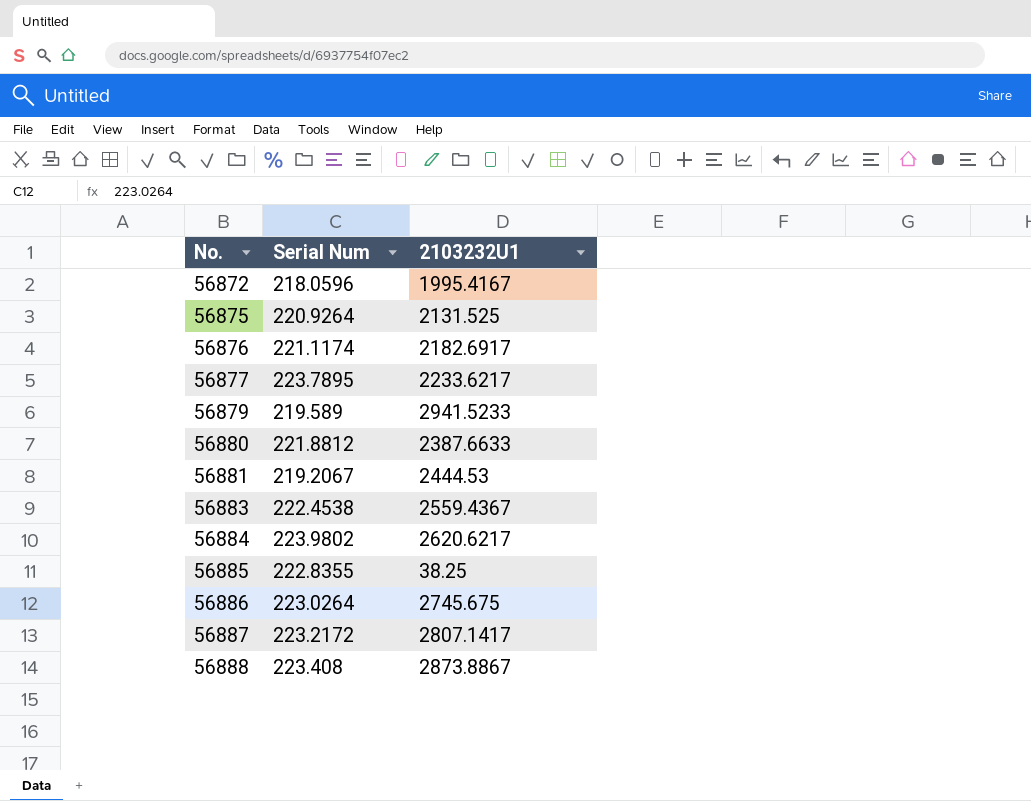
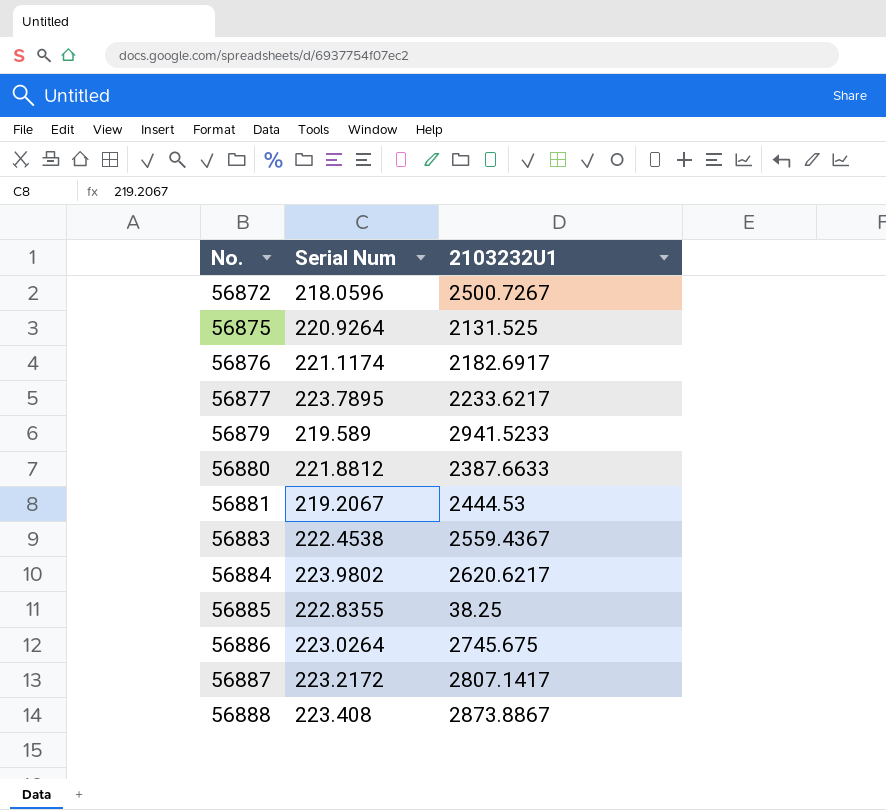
56872 | 2103232U1: 1995.4167 -> 2500.7267

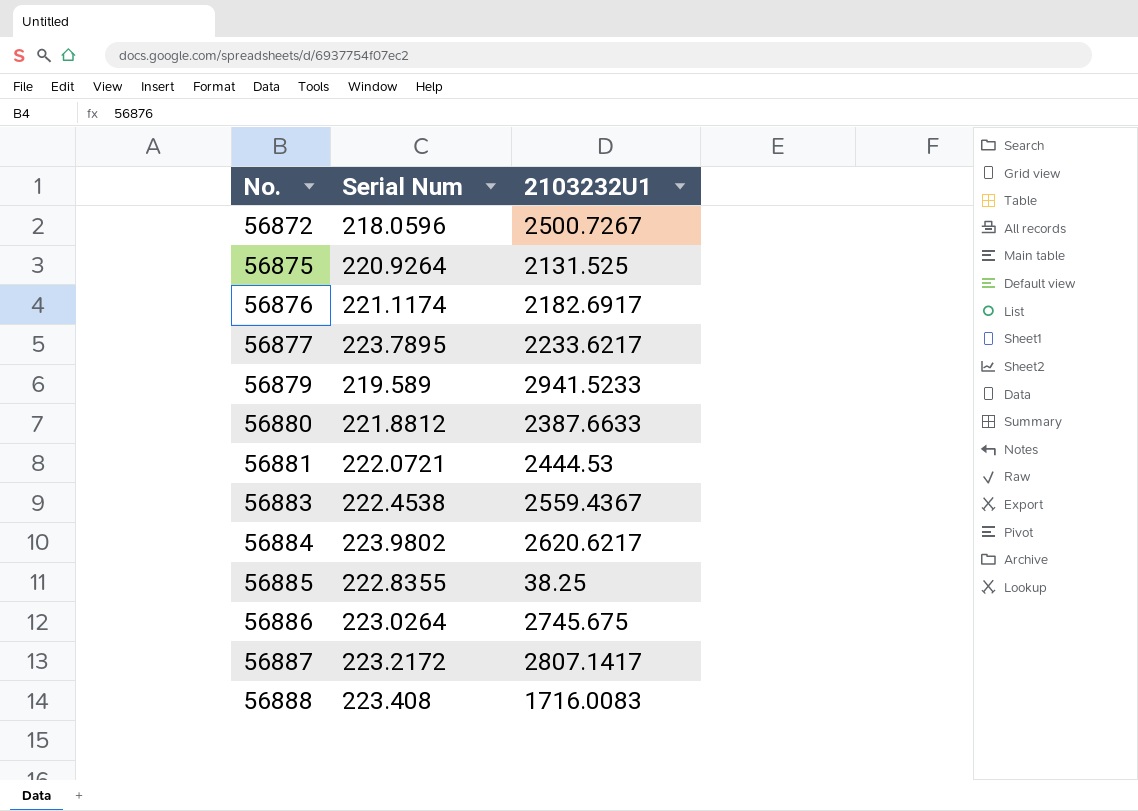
56881 | Serial Num: 219.2067 -> 222.0721
56888 | 2103232U1: 2873.8867 -> 1716.0083

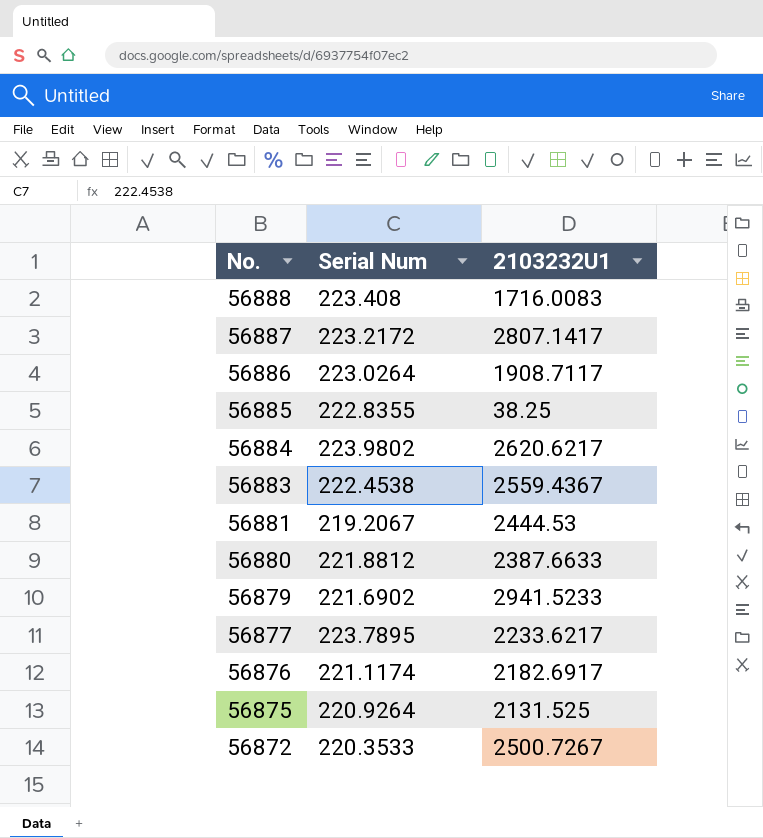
row order: No. ascending -> No. descending
56886 | 2103232U1: 2745.675 -> 1908.7117
56881 | Serial Num: 222.0721 -> 219.2067
56879 | Serial Num: 219.589 -> 221.6902
56872 | Serial Num: 218.0596 -> 220.3533

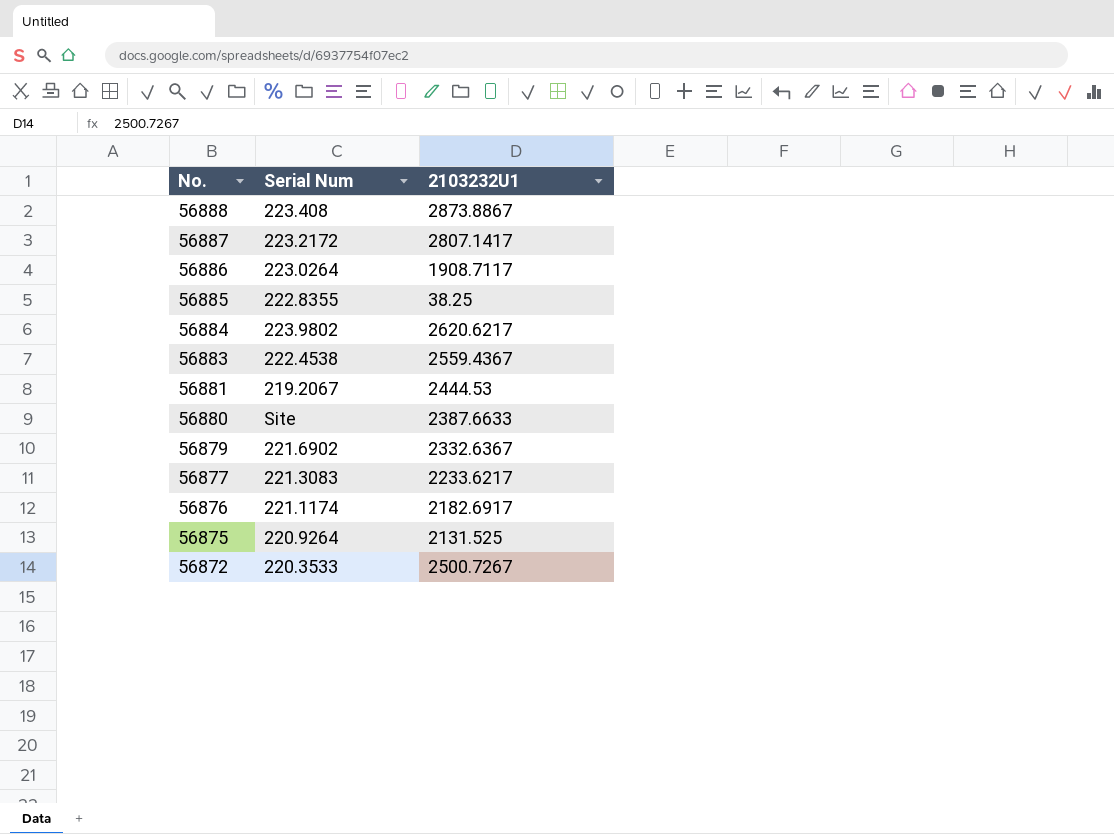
56888 | 2103232U1: 1716.0083 -> 2873.8867
56880 | Serial Num: 221.8812 -> Site
56879 | 2103232U1: 2941.5233 -> 2332.6367
56877 | Serial Num: 223.7895 -> 221.3083

